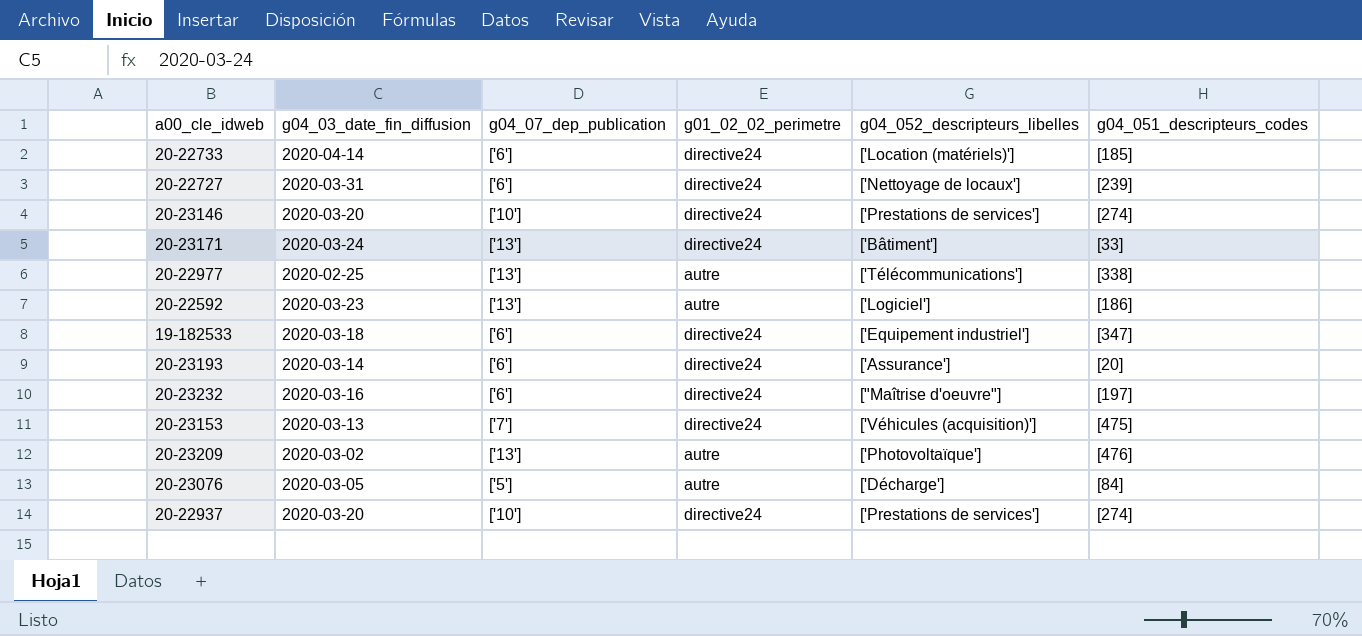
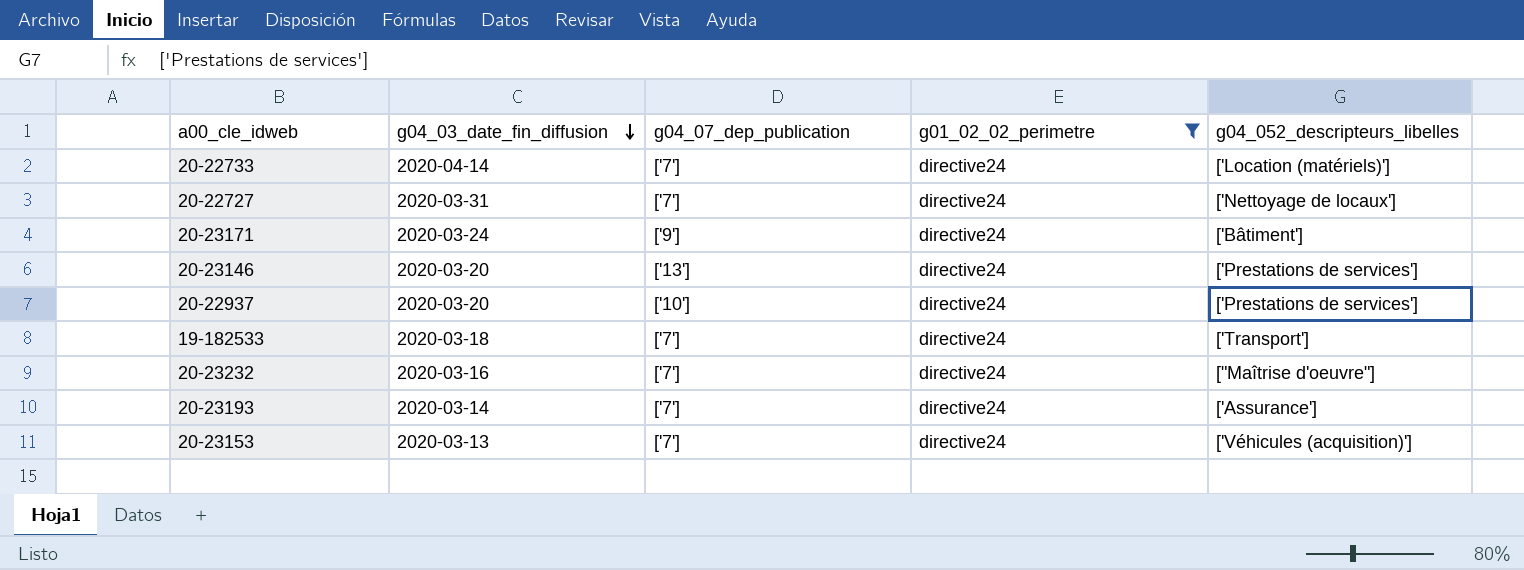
filter: none -> g01_02_02_perimetre = directive24
row order: none -> g04_03_date_fin_diffusion descending
column g04_051_descripteurs_codes | position: 6 -> none
20-22733 | g04_07_dep_publication: ['6'] -> ['7']
20-22727 | g04_07_dep_publication: ['6'] -> ['7']
20-23171 | g04_07_dep_publication: ['13'] -> ['9']
20-23146 | g04_07_dep_publication: ['10'] -> ['13']
19-182533 | g04_07_dep_publication: ['6'] -> ['7']
19-182533 | g04_052_descripteurs_libelles: ['Equipement industriel'] -> ['Transport']
20-23232 | g04_07_dep_publication: ['6'] -> ['7']
20-23193 | g04_07_dep_publication: ['6'] -> ['7']

